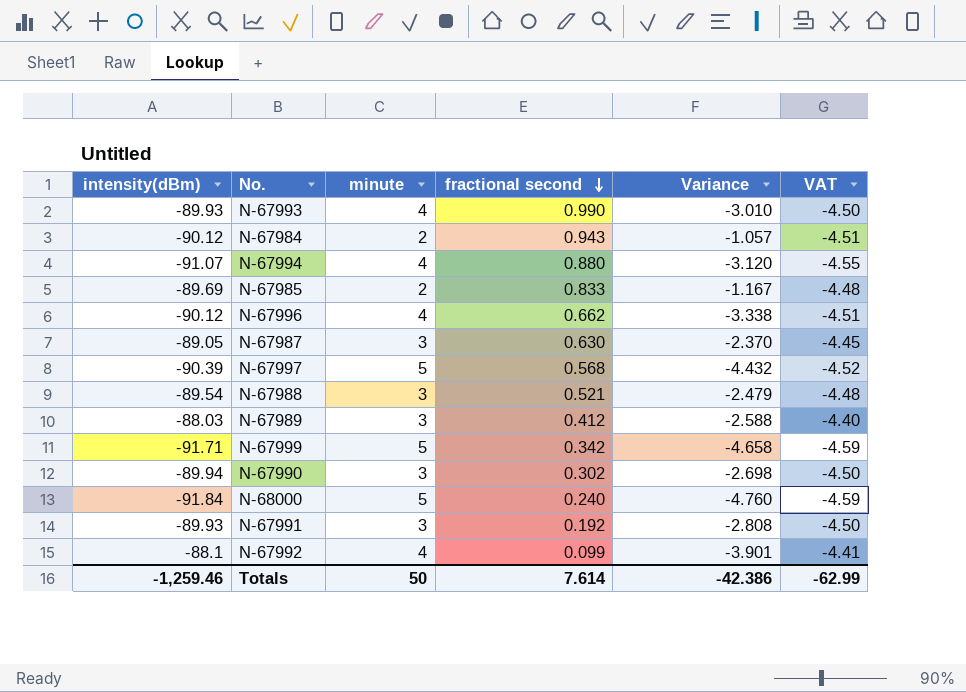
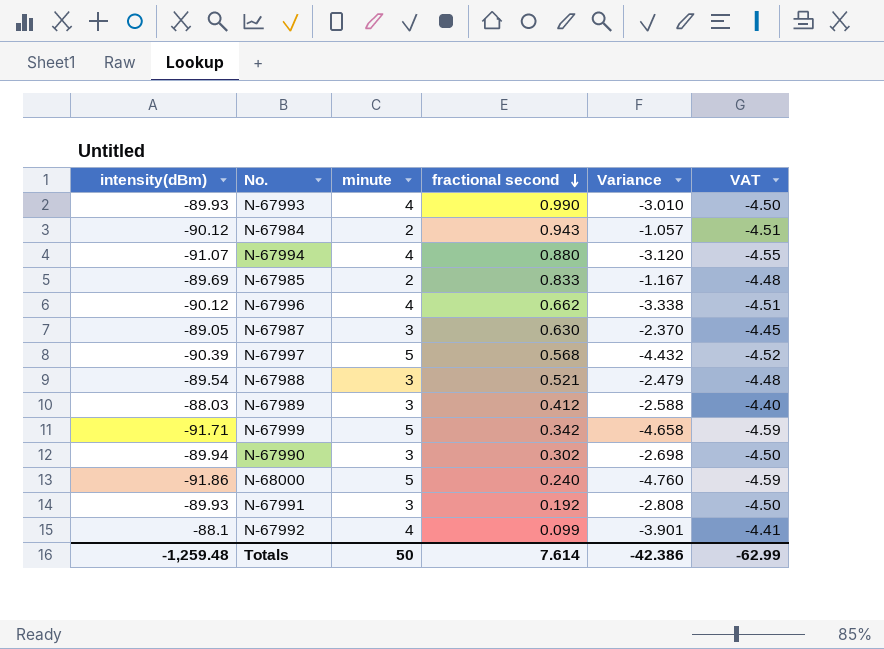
N-68000 | intensity(dBm): -91.84 -> -91.86
Totals | intensity(dBm): -1,259.46 -> -1,259.48

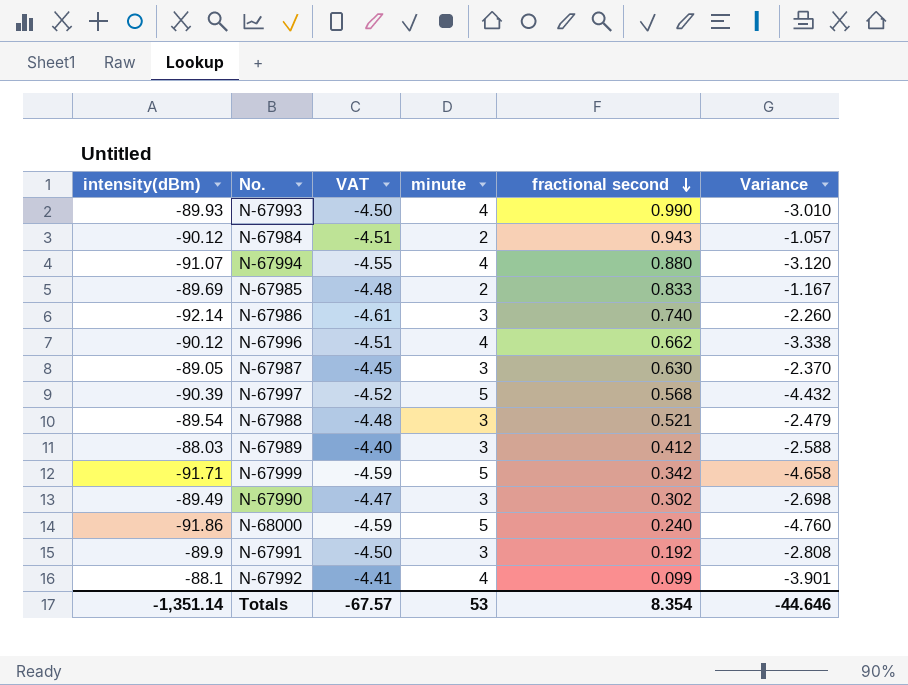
column VAT | position: 6 -> 3
row N-67986: none -> -92.14 | -4.61 | 3 | 0.740 | -2.260
N-67990 | intensity(dBm): -89.94 -> -89.49
N-67990 | VAT: -4.50 -> -4.47
N-67991 | intensity(dBm): -89.93 -> -89.9
Totals | intensity(dBm): -1,259.48 -> -1,351.14
Totals | VAT: -62.99 -> -67.57
Totals | minute: 50 -> 53
Totals | fractional second: 7.614 -> 8.354
Totals | Variance: -42.386 -> -44.646

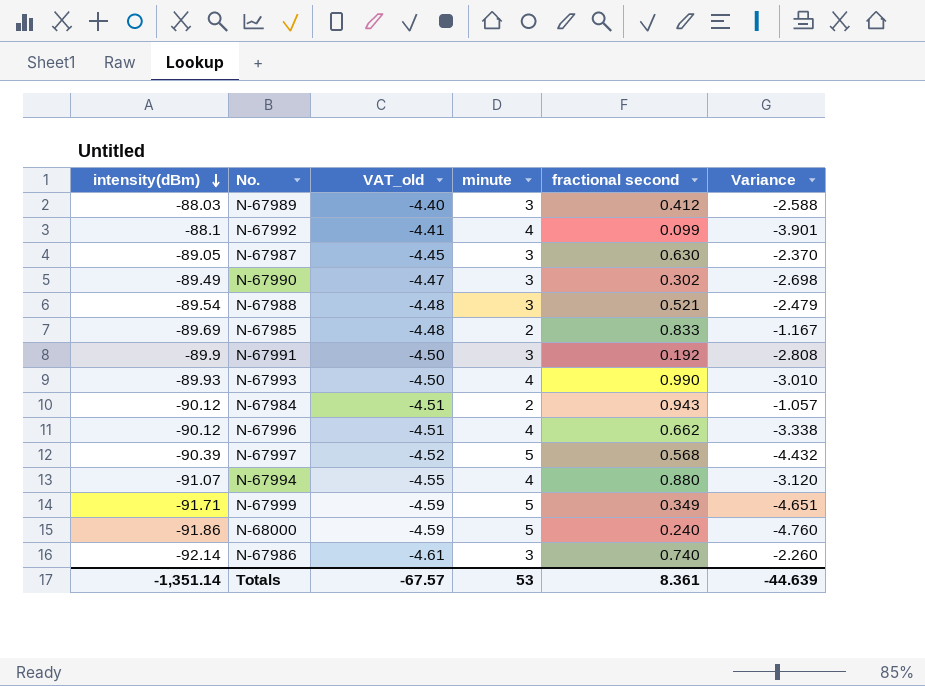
row order: fractional second descending -> intensity(dBm) descending
column name: VAT -> VAT_old
N-67999 | fractional second: 0.342 -> 0.349
N-67999 | Variance: -4.658 -> -4.651
Totals | fractional second: 8.354 -> 8.361
Totals | Variance: -44.646 -> -44.639

